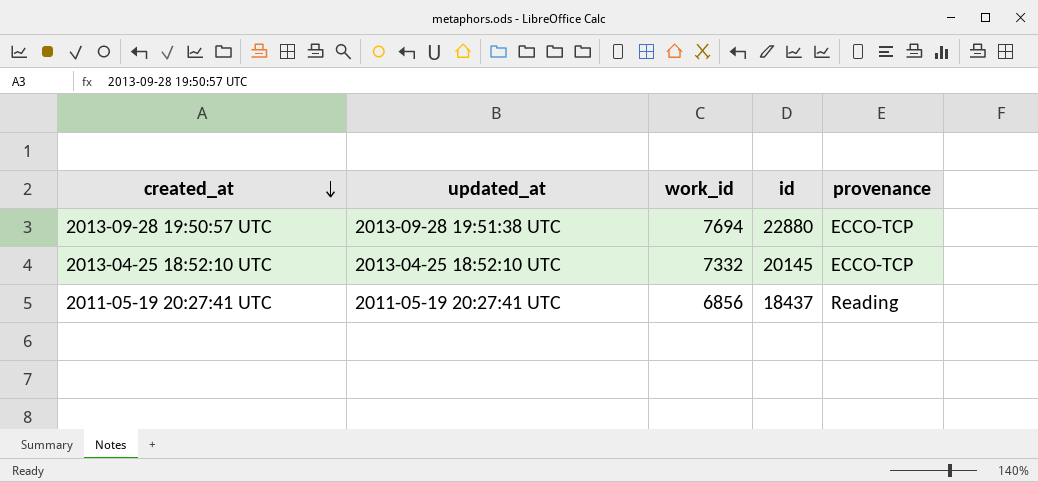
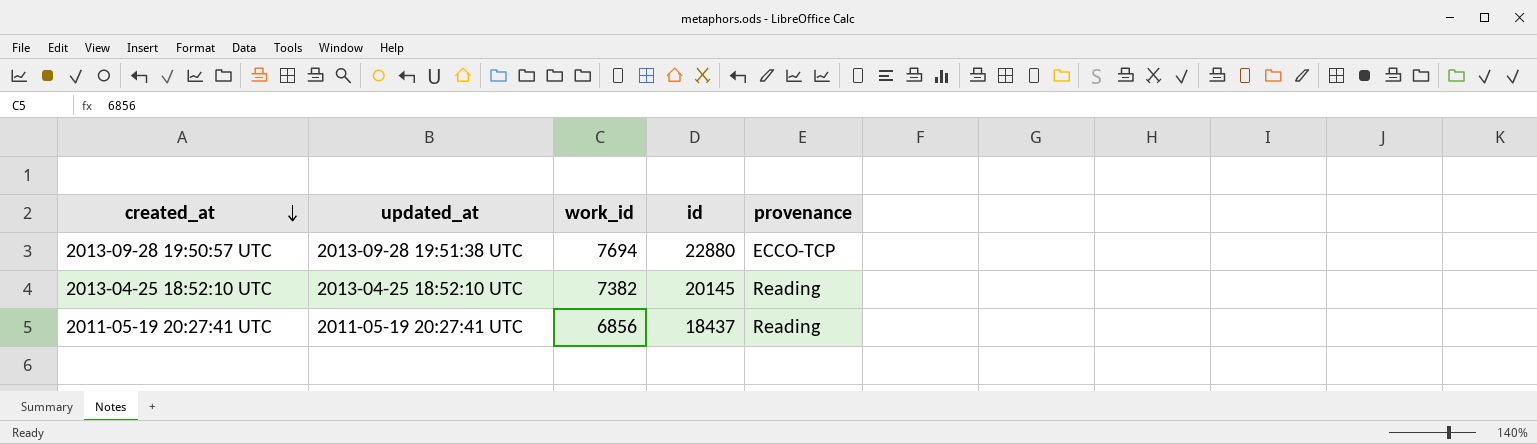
2013-04-25 18:52:10 UTC | work_id: 7332 -> 7382
2013-04-25 18:52:10 UTC | provenance: ECCO-TCP -> Reading

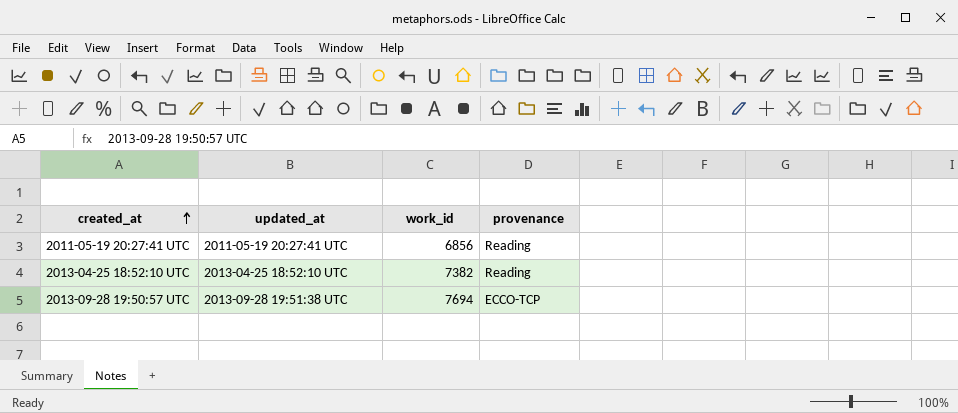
row order: created_at descending -> created_at ascending
column id | position: 4 -> none

